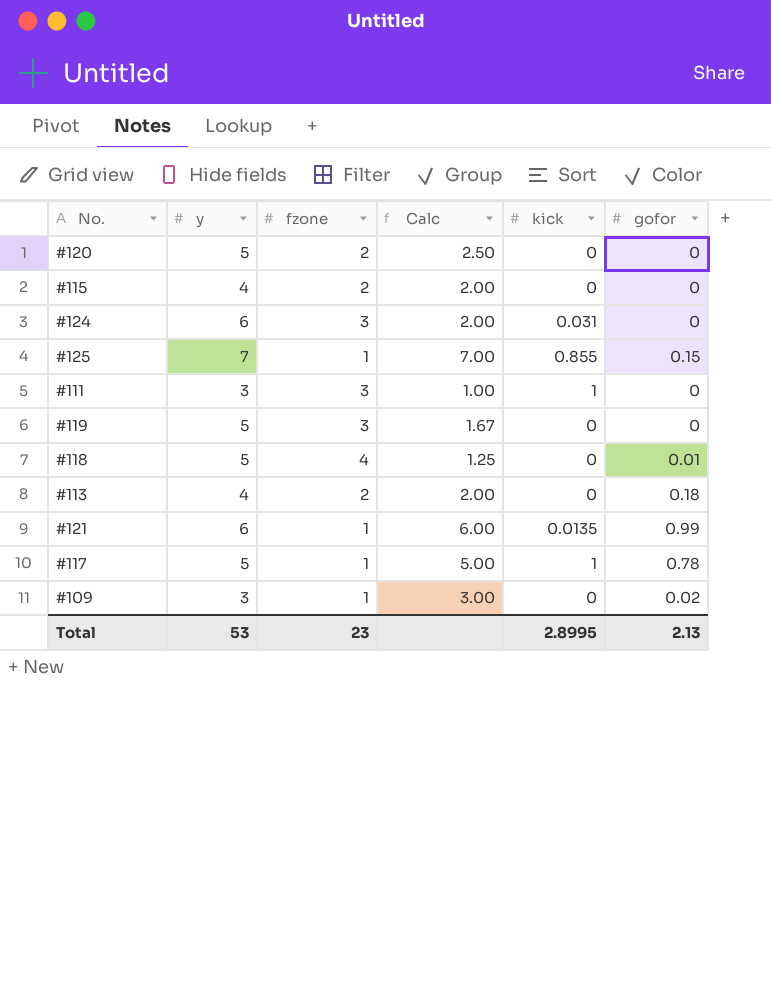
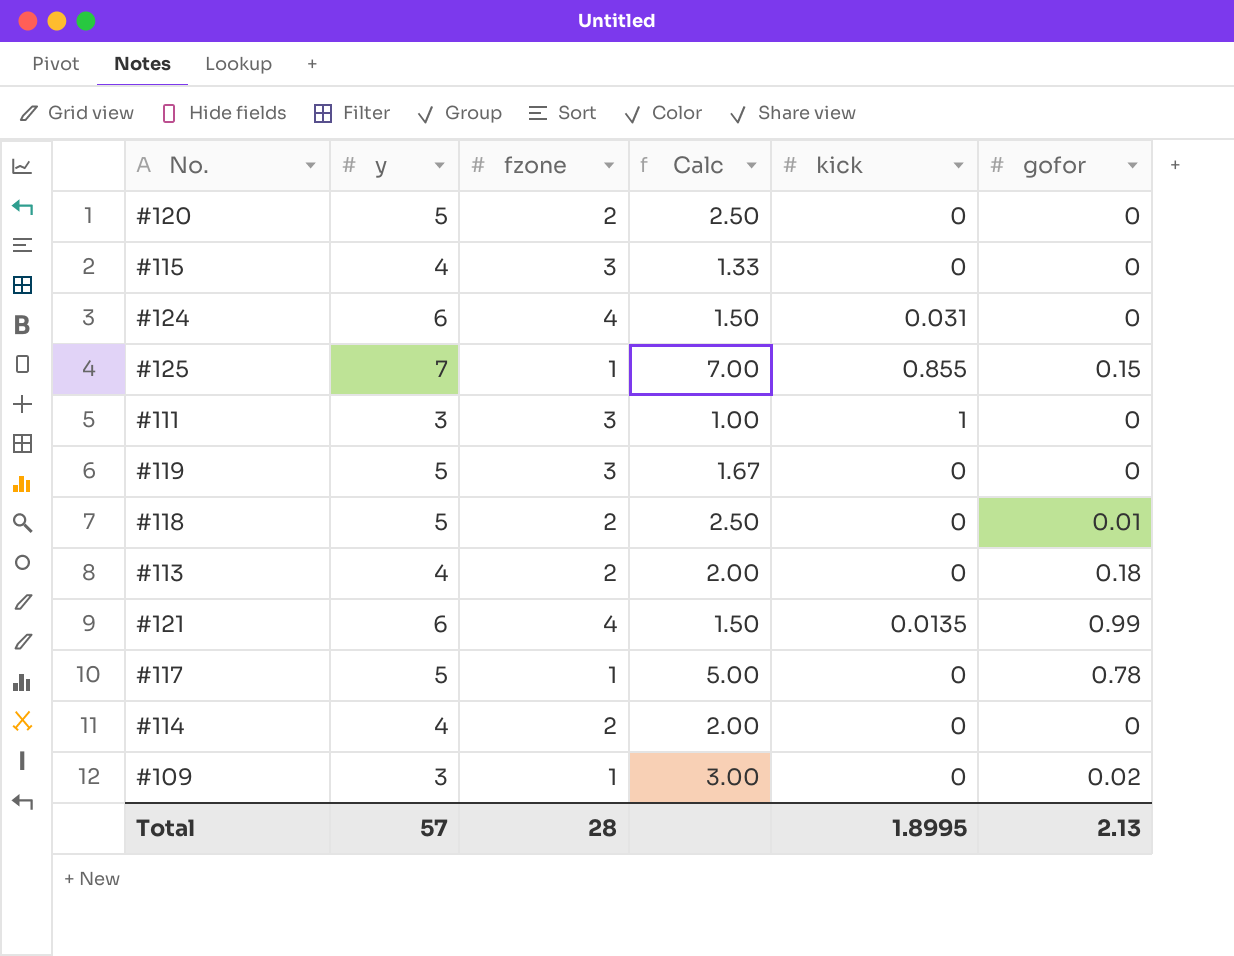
#115 | fzone: 2 -> 3
#115 | Calc: 2.00 -> 1.33
#124 | fzone: 3 -> 4
#124 | Calc: 2.00 -> 1.50
#118 | fzone: 4 -> 2
#118 | Calc: 1.25 -> 2.50
#121 | fzone: 1 -> 4
#121 | Calc: 6.00 -> 1.50
#117 | kick: 1 -> 0
row #114: none -> 4 | 2 | 2.00 | 0 | 0
Total | y: 53 -> 57
Total | fzone: 23 -> 28
Total | kick: 2.8995 -> 1.8995

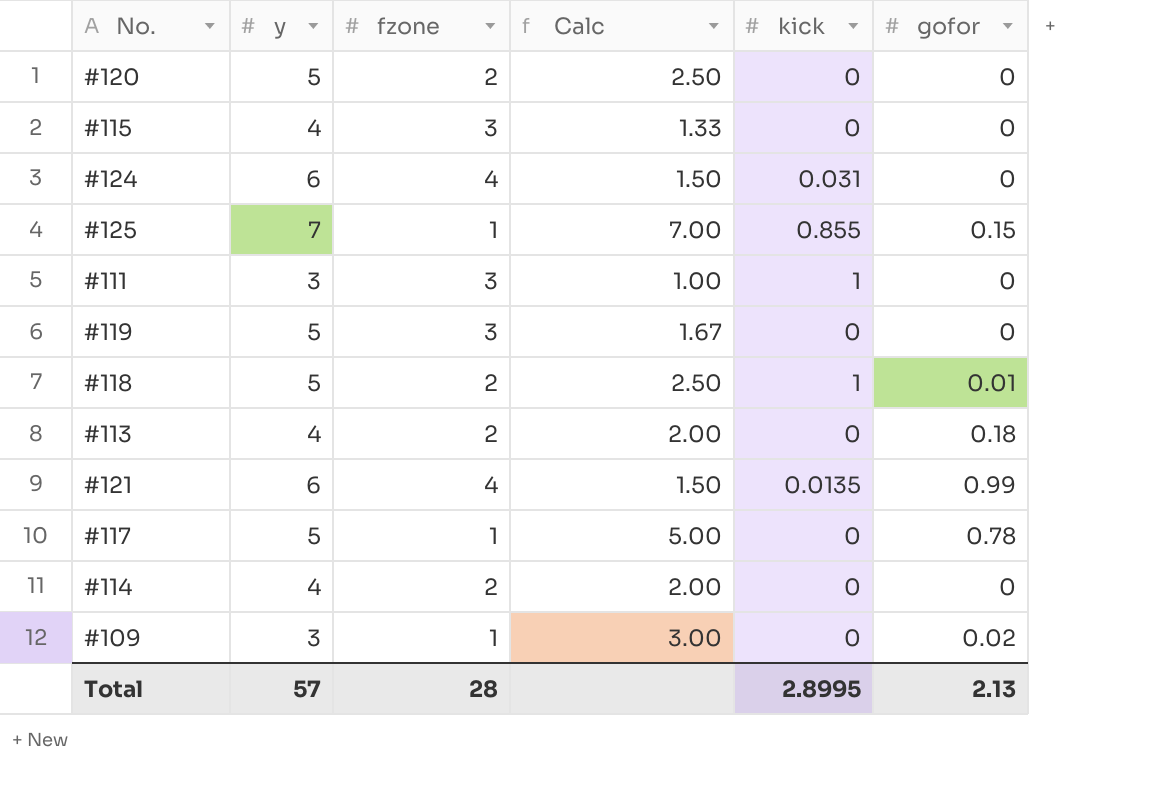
#118 | kick: 0 -> 1
Total | kick: 1.8995 -> 2.8995

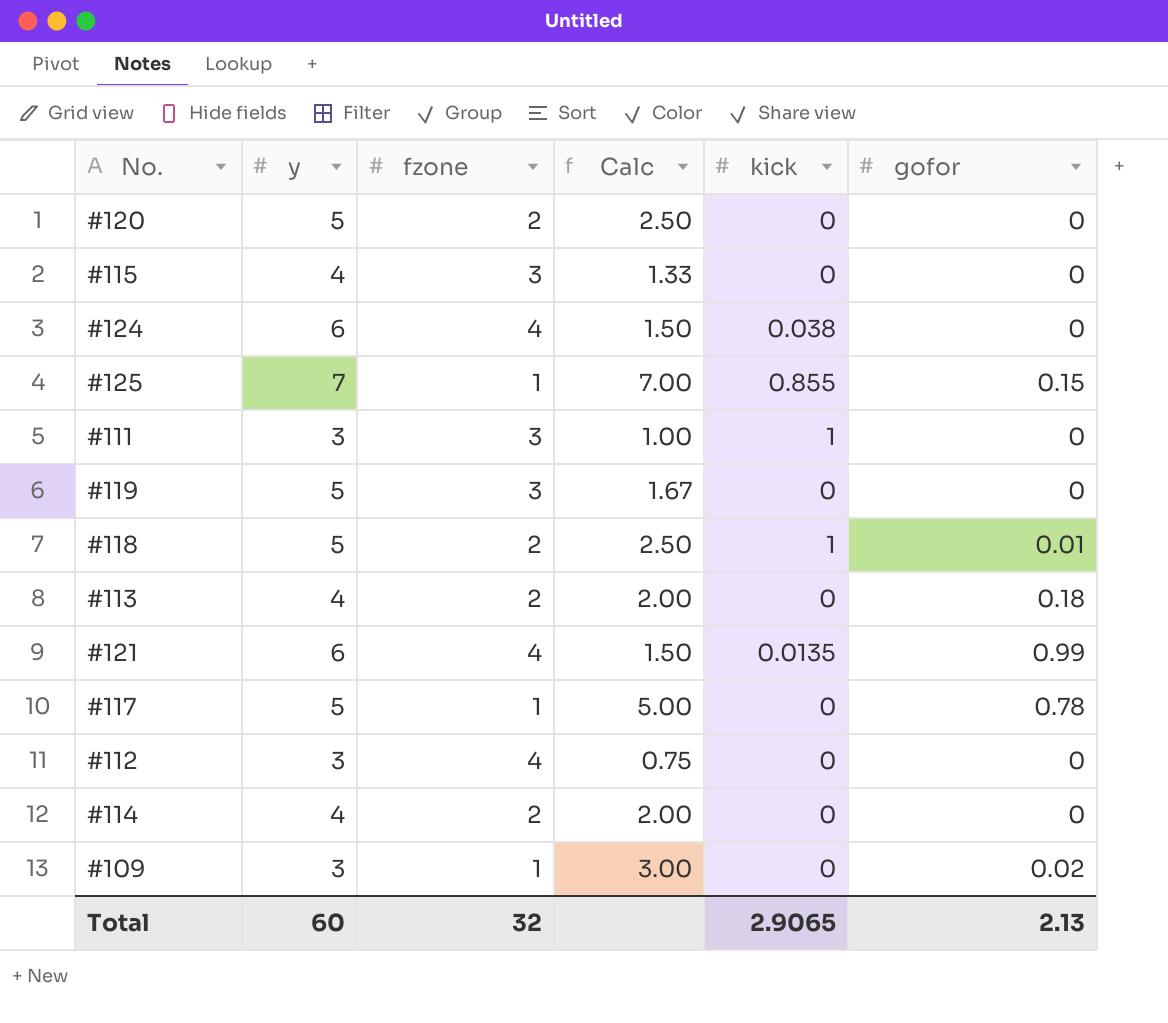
#124 | kick: 0.031 -> 0.038
row #112: none -> 3 | 4 | 0.75 | 0 | 0
Total | y: 57 -> 60
Total | fzone: 28 -> 32
Total | kick: 2.8995 -> 2.9065

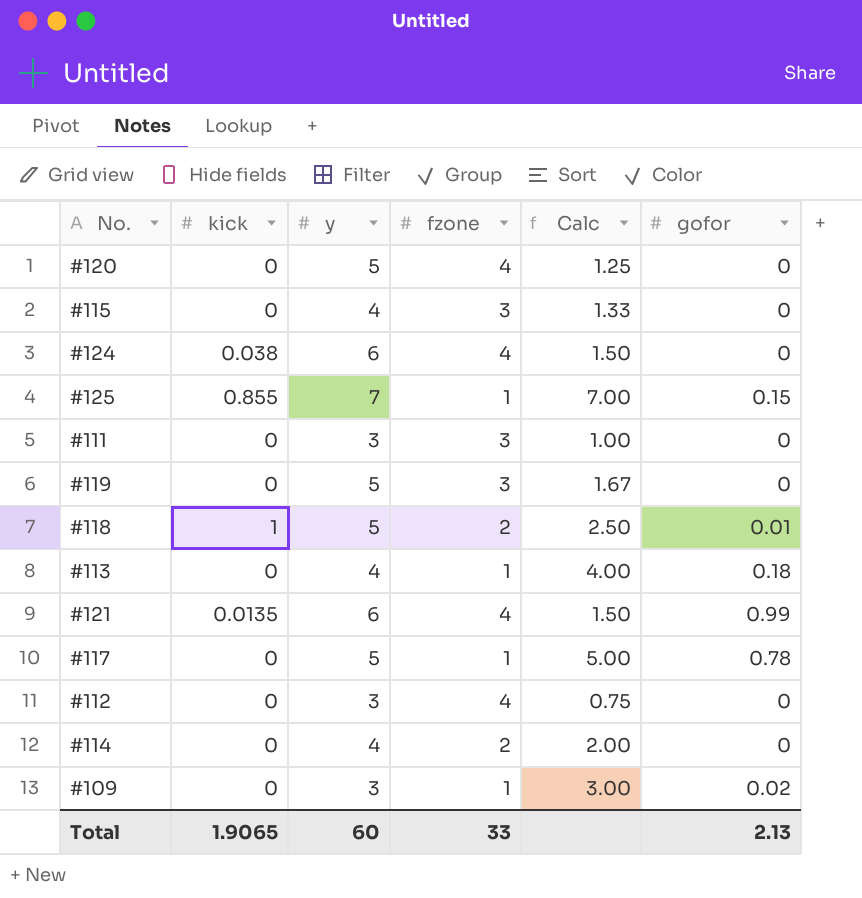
column kick | position: 5 -> 2
#120 | fzone: 2 -> 4
#120 | Calc: 2.50 -> 1.25
#111 | kick: 1 -> 0
#113 | fzone: 2 -> 1
#113 | Calc: 2.00 -> 4.00
Total | kick: 2.9065 -> 1.9065
Total | fzone: 32 -> 33

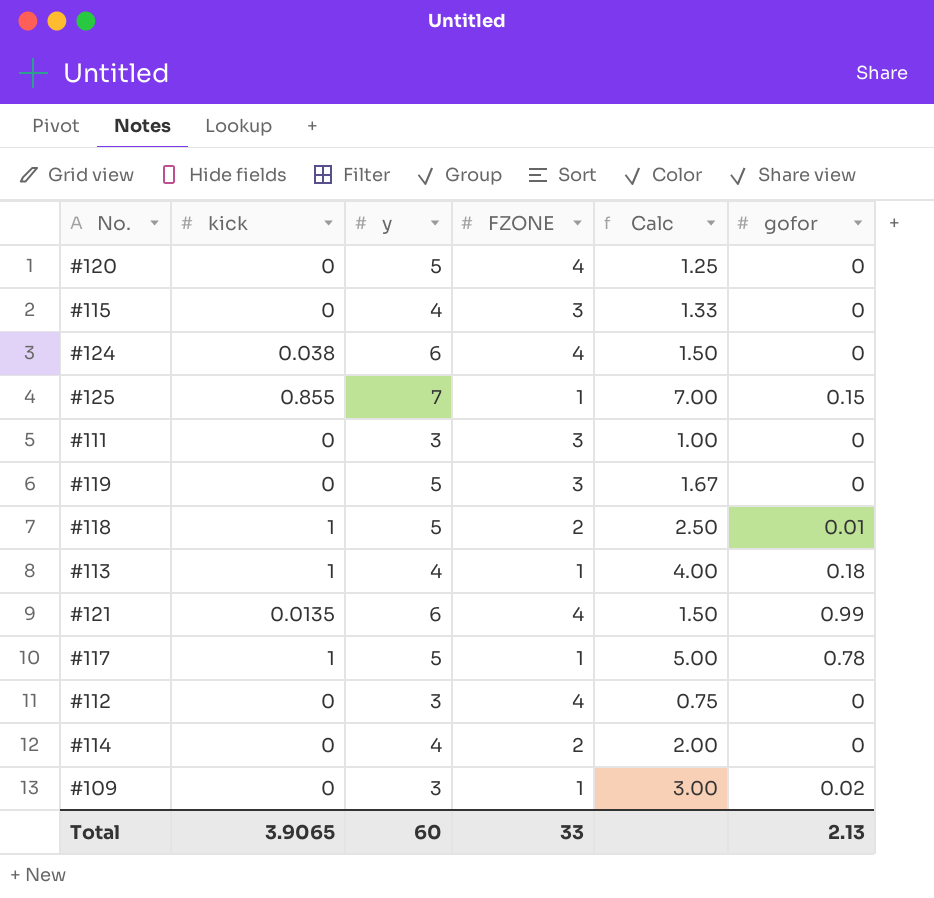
column name: fzone -> FZONE
#113 | kick: 0 -> 1
#117 | kick: 0 -> 1
Total | kick: 1.9065 -> 3.9065

